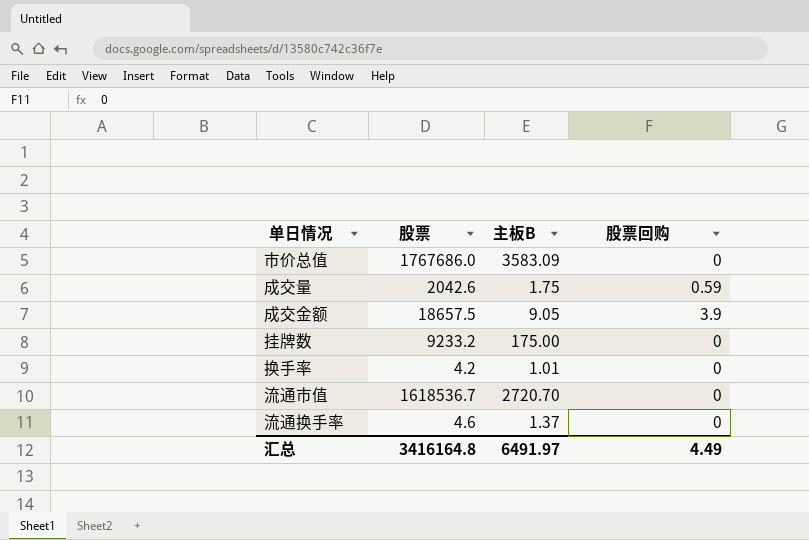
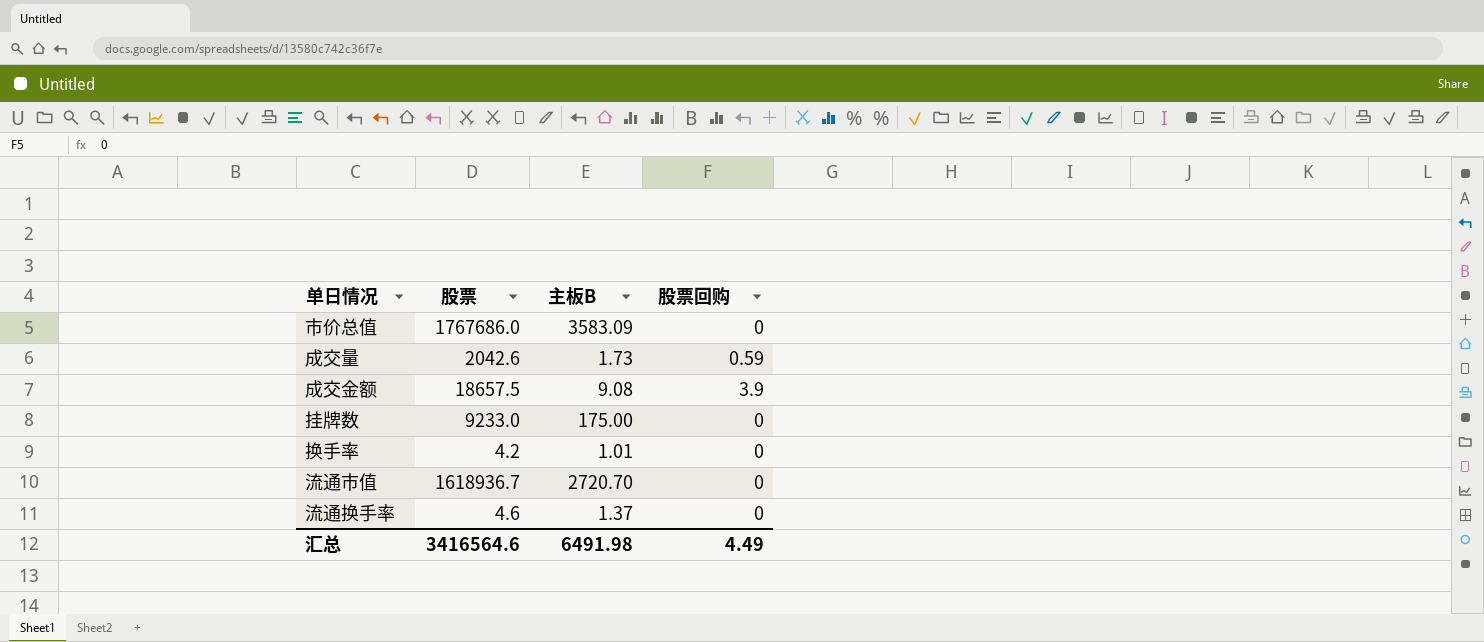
成交量 | 主板B: 1.75 -> 1.73
成交金额 | 主板B: 9.05 -> 9.08
挂牌数 | 股票: 9233.2 -> 9233.0
流通市值 | 股票: 1618536.7 -> 1618936.7
汇总 | 股票: 3416164.8 -> 3416564.6
汇总 | 主板B: 6491.97 -> 6491.98

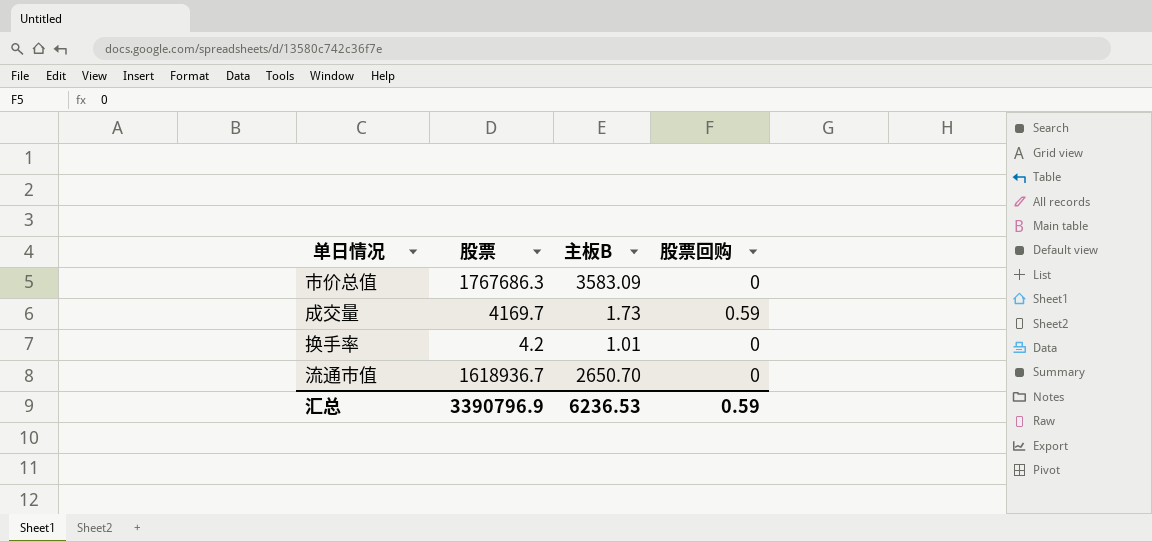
row 成交金额: 18657.5 | 9.08 | 3.9 -> none
row 挂牌数: 9233.0 | 175.00 | 0 -> none
row 流通换手率: 4.6 | 1.37 | 0 -> none
市价总值 | 股票: 1767686.0 -> 1767686.3
成交量 | 股票: 2042.6 -> 4169.7
流通市值 | 主板B: 2720.70 -> 2650.70
汇总 | 股票: 3416564.6 -> 3390796.9
汇总 | 主板B: 6491.98 -> 6236.53
汇总 | 股票回购: 4.49 -> 0.59

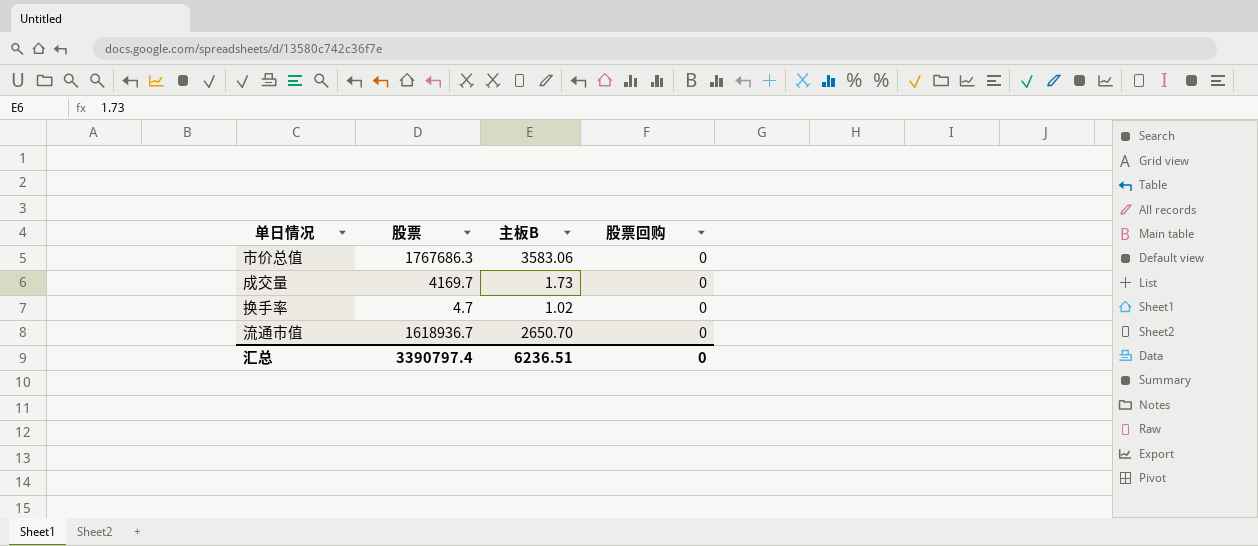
市价总值 | 主板B: 3583.09 -> 3583.06
成交量 | 股票回购: 0.59 -> 0
换手率 | 股票: 4.2 -> 4.7
换手率 | 主板B: 1.01 -> 1.02
汇总 | 股票: 3390796.9 -> 3390797.4
汇总 | 主板B: 6236.53 -> 6236.51
汇总 | 股票回购: 0.59 -> 0

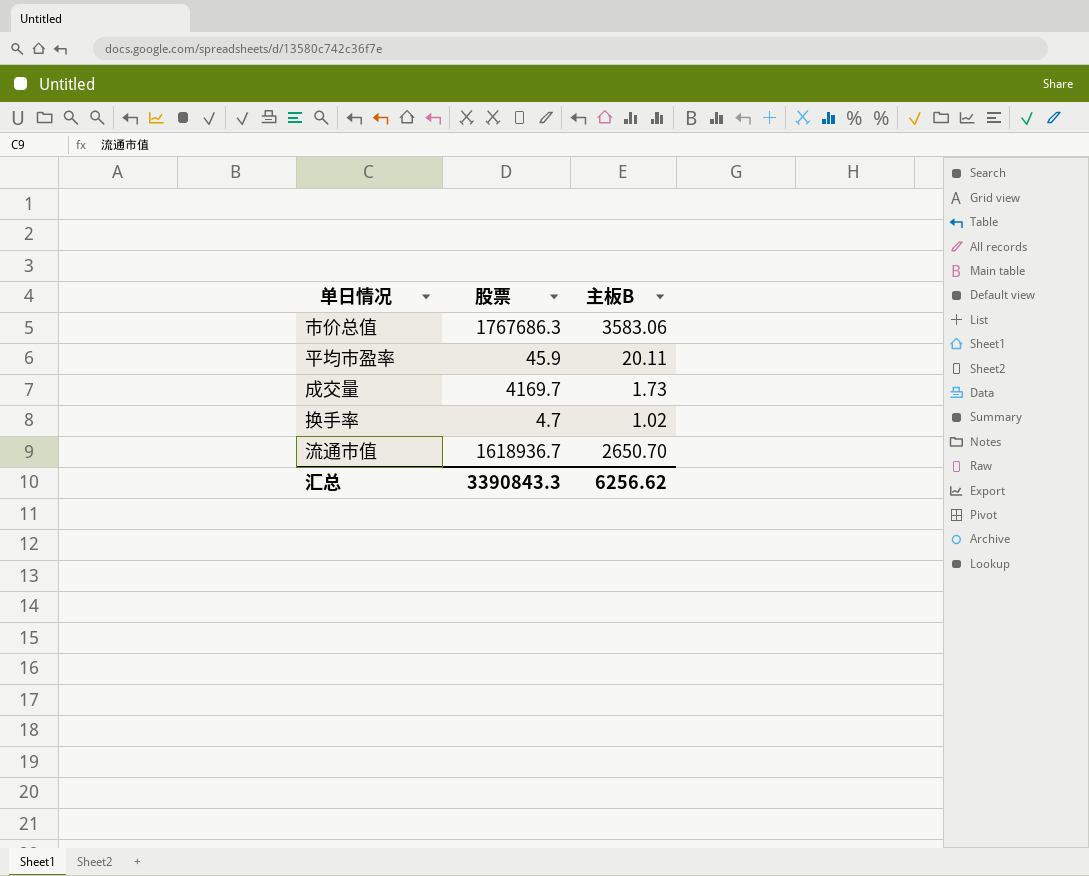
column 股票回购 | position: 4 -> none
row 平均市盈率: none -> 45.9 | 20.11
汇总 | 股票: 3390797.4 -> 3390843.3
汇总 | 主板B: 6236.51 -> 6256.62

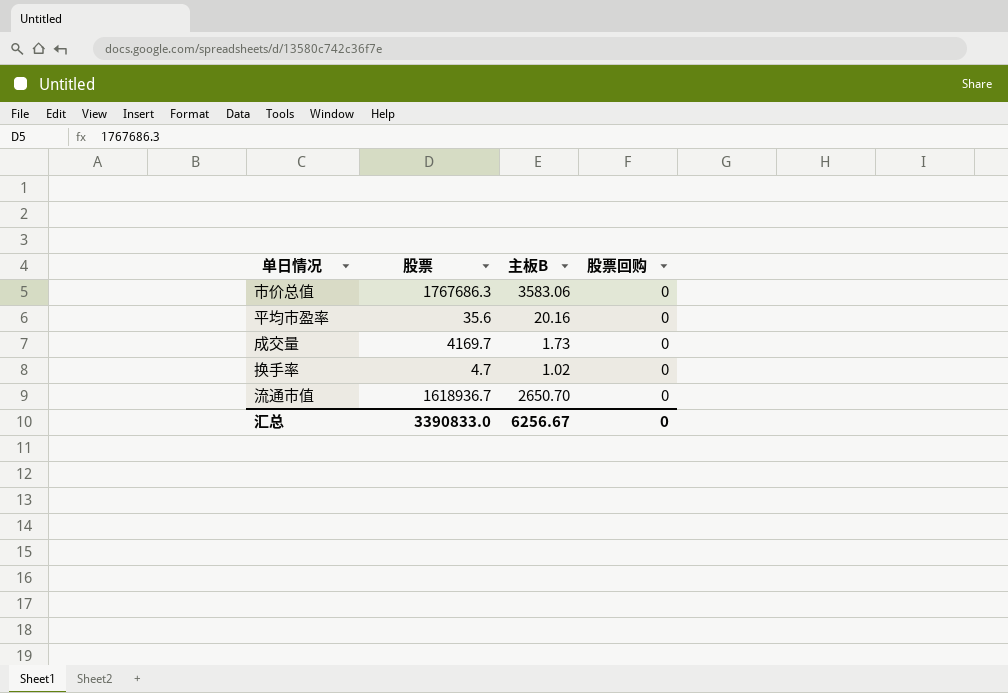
column 股票回购 | position: none -> 4
平均市盈率 | 股票: 45.9 -> 35.6
平均市盈率 | 主板B: 20.11 -> 20.16
汇总 | 股票: 3390843.3 -> 3390833.0
汇总 | 主板B: 6256.62 -> 6256.67

